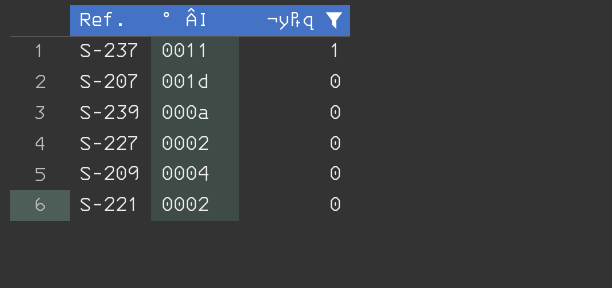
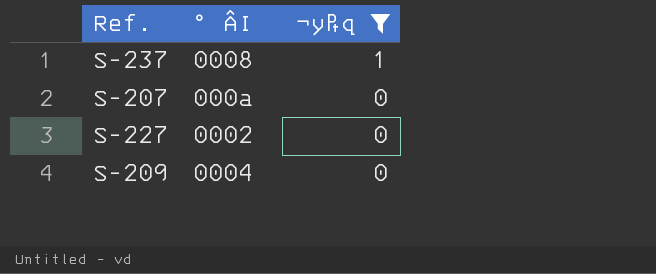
row S-239: 000a | 0 -> none
row S-221: 0002 | 0 -> none
S-237 | ° ÂI: 0011 -> 0008
S-207 | ° ÂI: 001d -> 000a

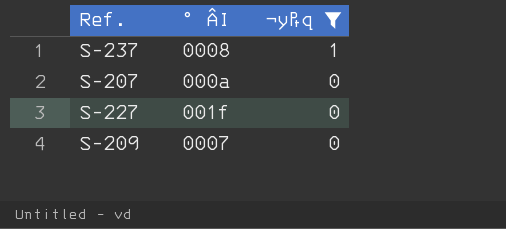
S-227 | ° ÂI: 0002 -> 001f
S-209 | ° ÂI: 0004 -> 0007

